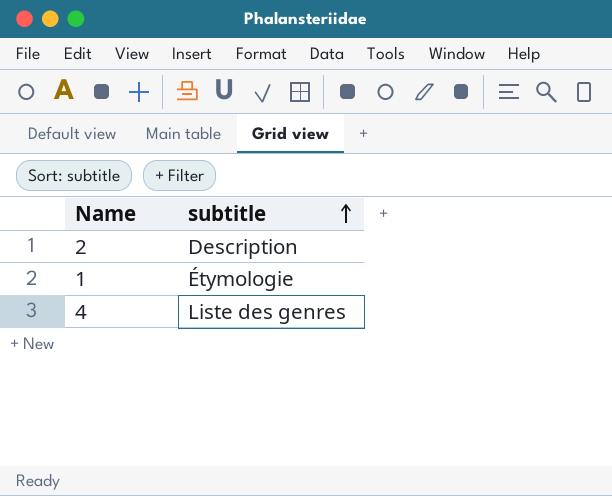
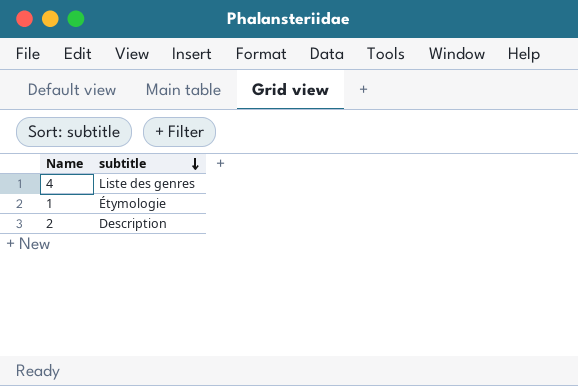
row order: subtitle ascending -> subtitle descending

